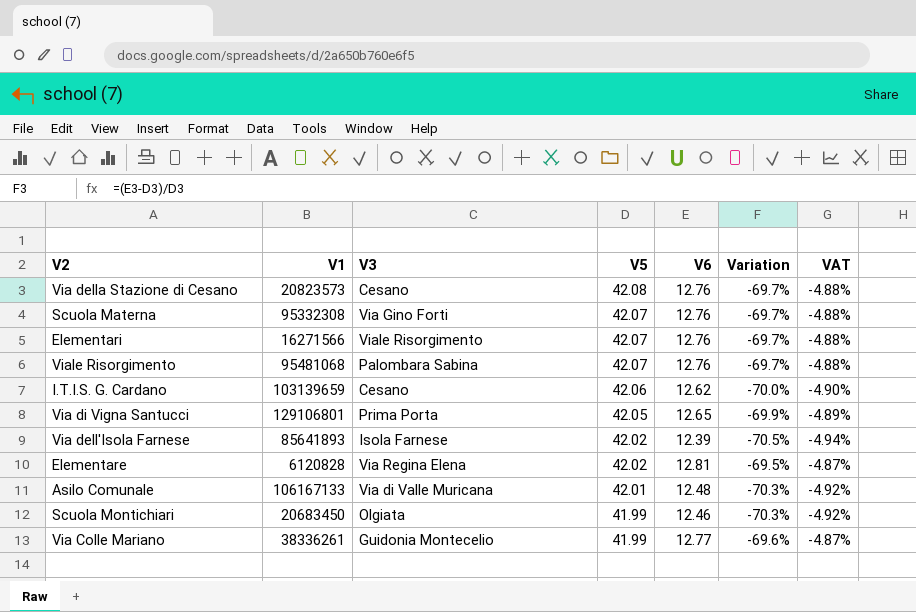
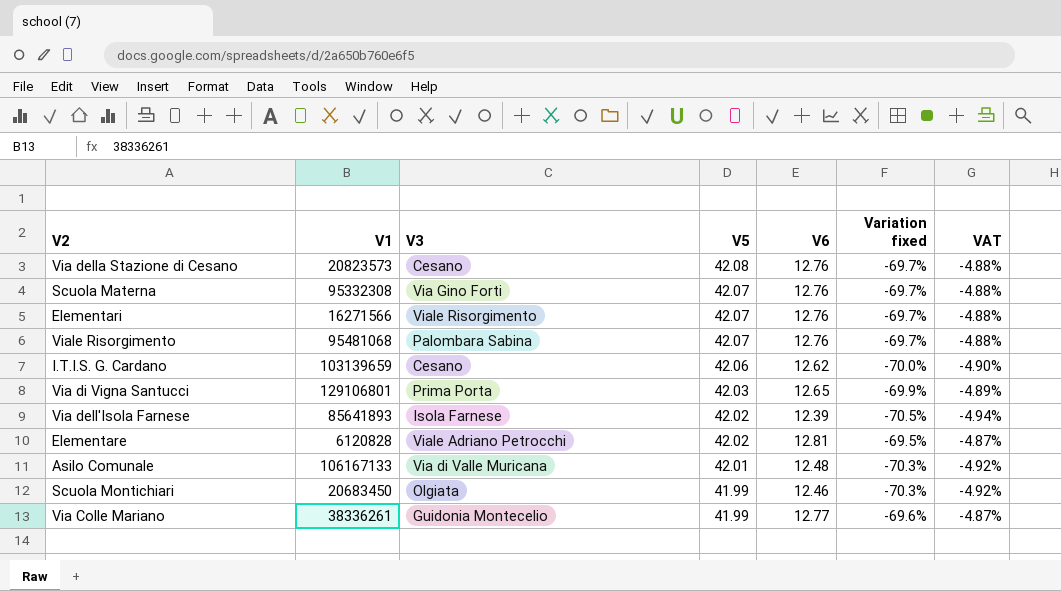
column name: Variation -> Variation fixed
Via di Vigna Santucci | V5: 42.05 -> 42.03
Elementare | V3: Via Regina Elena -> Viale Adriano Petrocchi

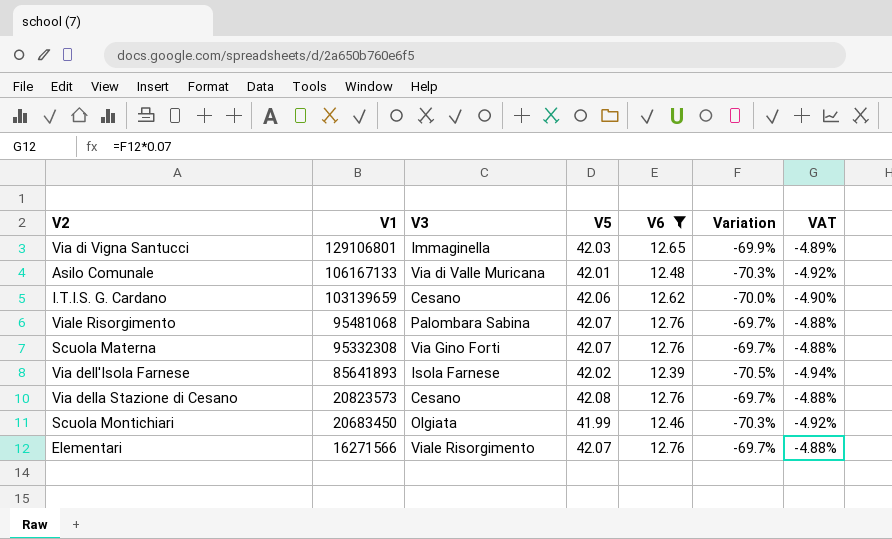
filter: none -> V6 <= 12.76
row order: V5 descending -> V1 descending
column name: Variation fixed -> Variation
Via di Vigna Santucci | V3: Prima Porta -> Immaginella

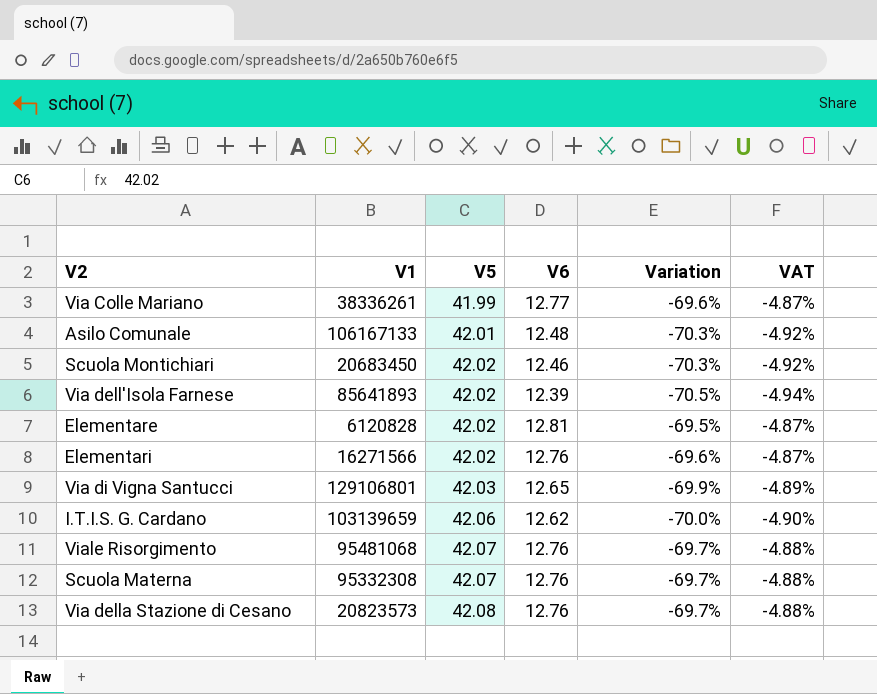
filter: V6 <= 12.76 -> none
row order: V1 descending -> V5 ascending
column V3 | position: 3 -> none
Scuola Montichiari | V5: 41.99 -> 42.02
Elementari | V5: 42.07 -> 42.02
Elementari | Variation: -69.7% -> -69.6%
Elementari | VAT: -4.88% -> -4.87%

